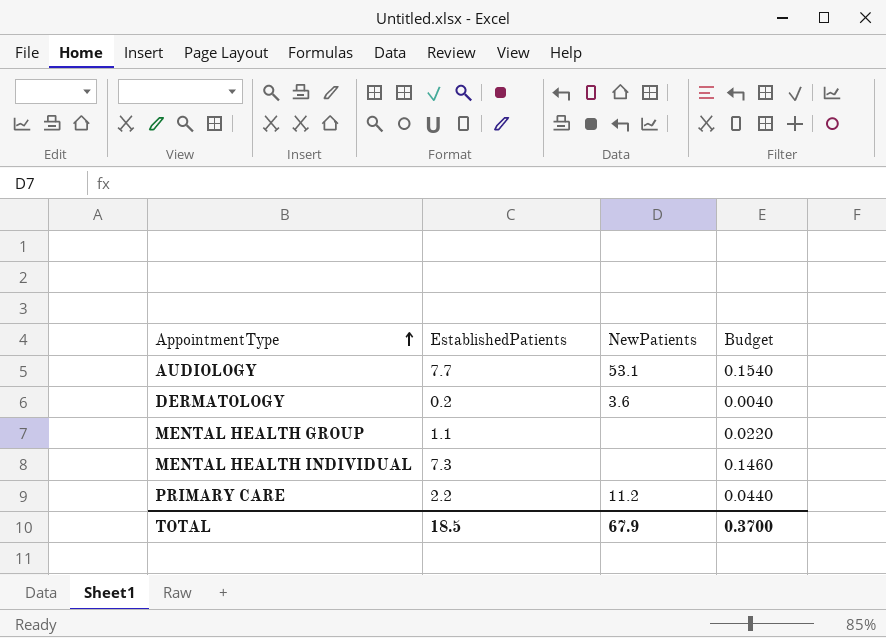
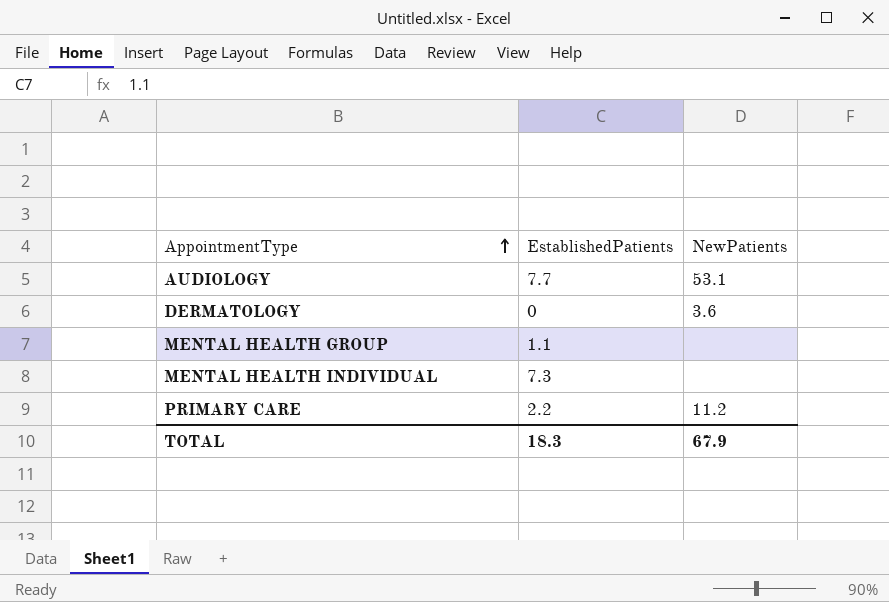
column Budget | formula: [EstablishedPatients] * 0.02 -> none
DERMATOLOGY | EstablishedPatients: 0.2 -> 0
TOTAL | EstablishedPatients: 18.5 -> 18.3

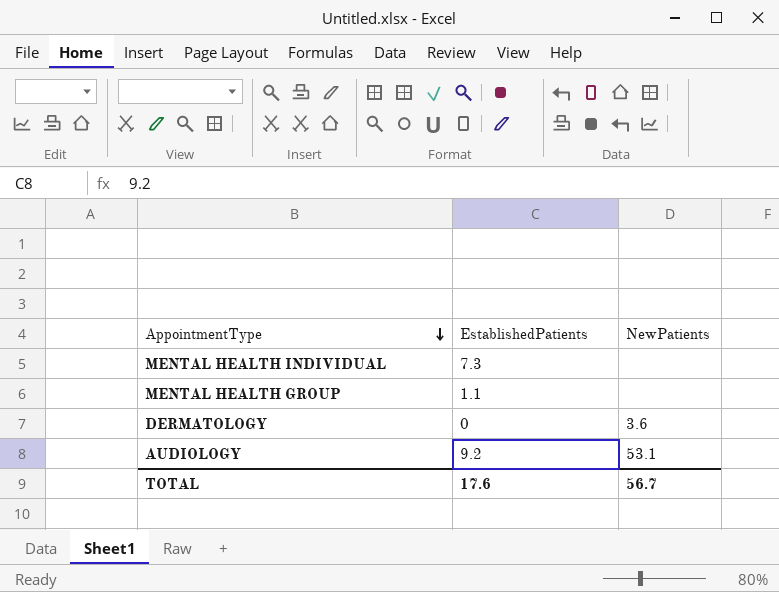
row order: AppointmentType ascending -> AppointmentType descending
row PRIMARY CARE: 2.2 | 11.2 -> none
AUDIOLOGY | EstablishedPatients: 7.7 -> 9.2
TOTAL | EstablishedPatients: 18.3 -> 17.6
TOTAL | NewPatients: 67.9 -> 56.7

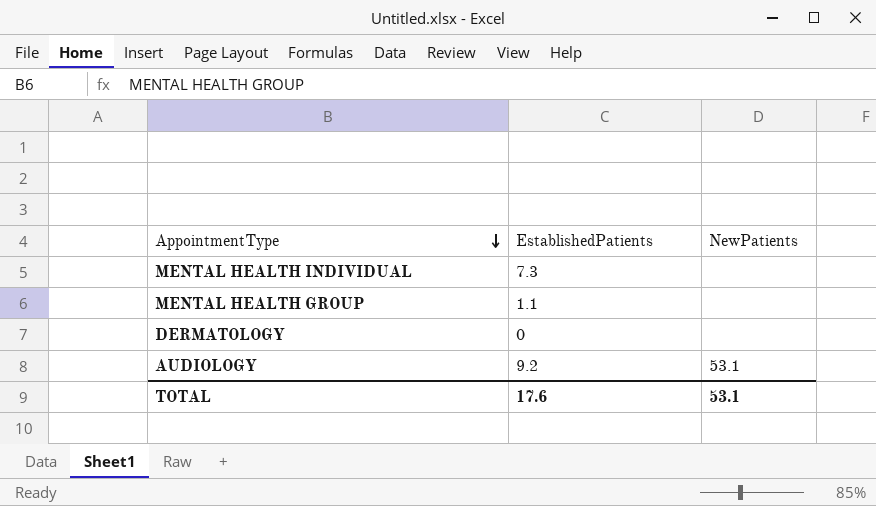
DERMATOLOGY | NewPatients: 3.6 -> none
TOTAL | NewPatients: 56.7 -> 53.1

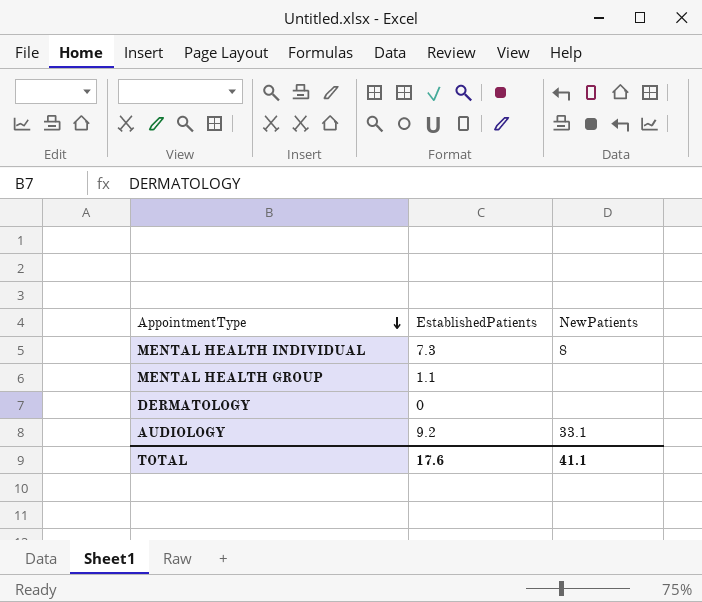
MENTAL HEALTH INDIVIDUAL | NewPatients: none -> 8
AUDIOLOGY | NewPatients: 53.1 -> 33.1
TOTAL | NewPatients: 53.1 -> 41.1

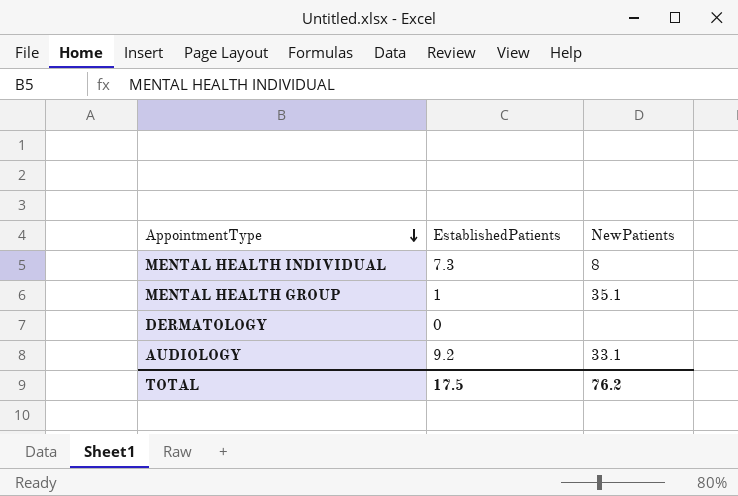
MENTAL HEALTH GROUP | EstablishedPatients: 1.1 -> 1
MENTAL HEALTH GROUP | NewPatients: none -> 35.1
TOTAL | EstablishedPatients: 17.6 -> 17.5
TOTAL | NewPatients: 41.1 -> 76.2

